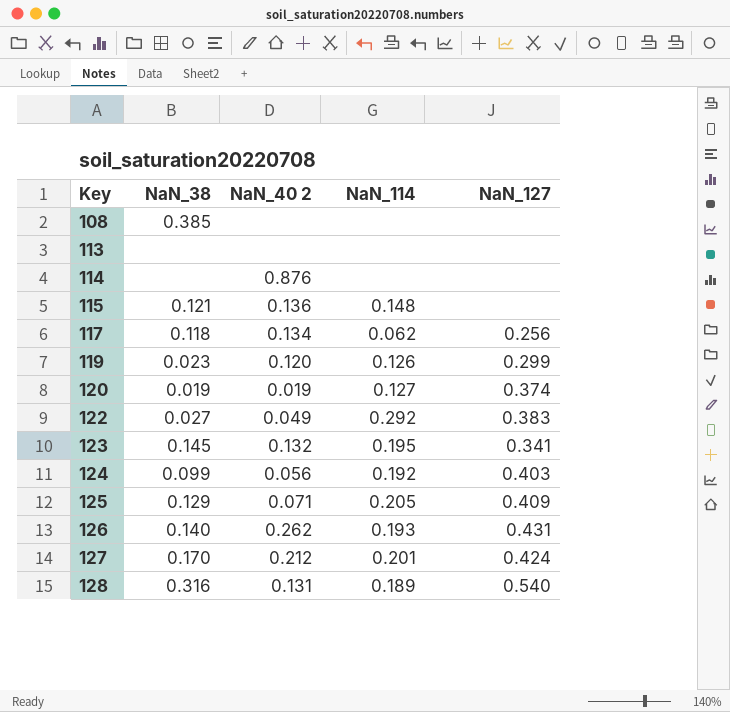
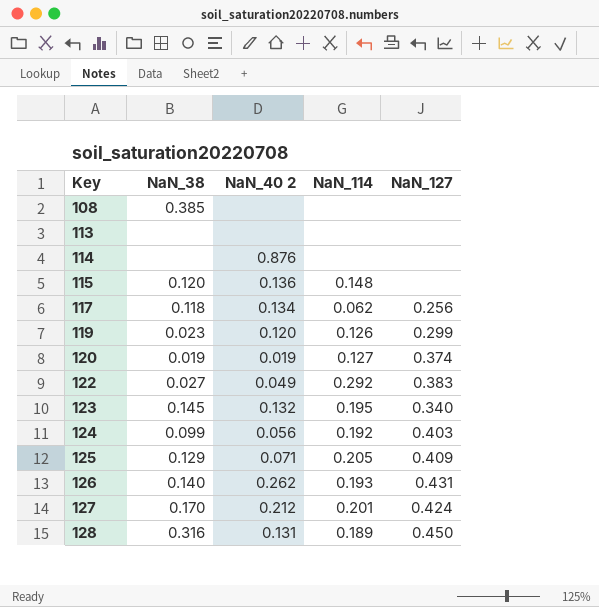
115 | NaN_38: 0.121 -> 0.120
123 | NaN_127: 0.341 -> 0.340
128 | NaN_127: 0.540 -> 0.450

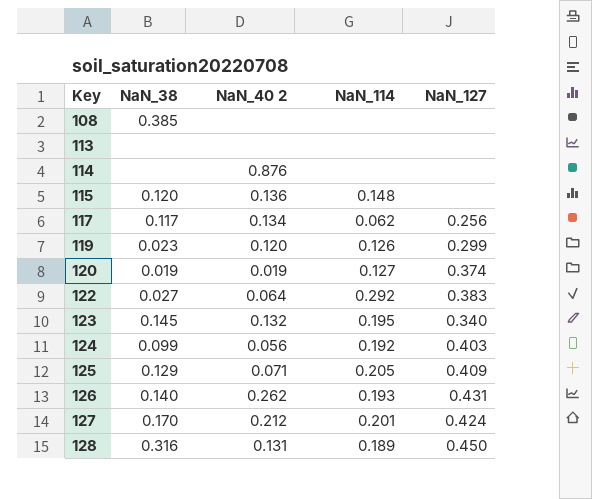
117 | NaN_38: 0.118 -> 0.117
122 | NaN_40 2: 0.049 -> 0.064

